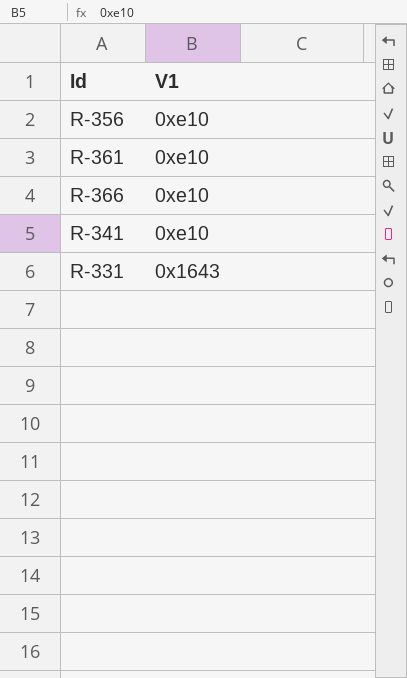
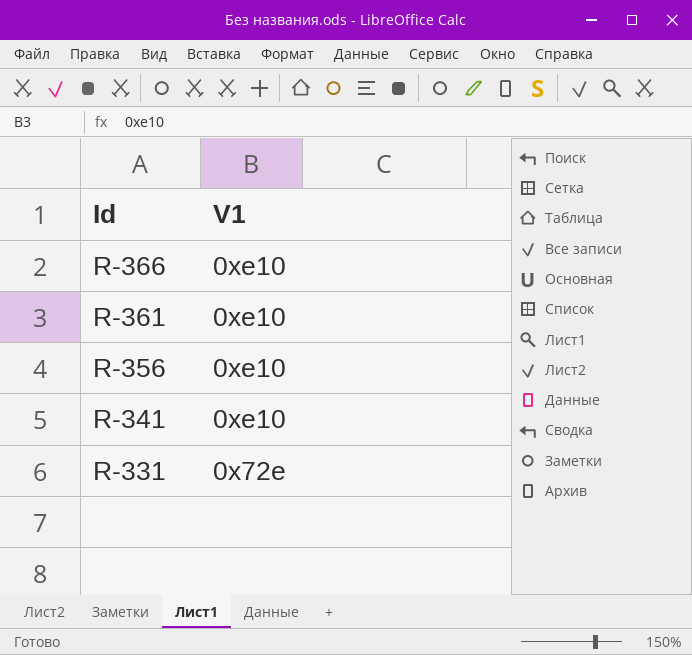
row order: V1 descending -> Id descending
R-331 | V1: 0x1643 -> 0x72e

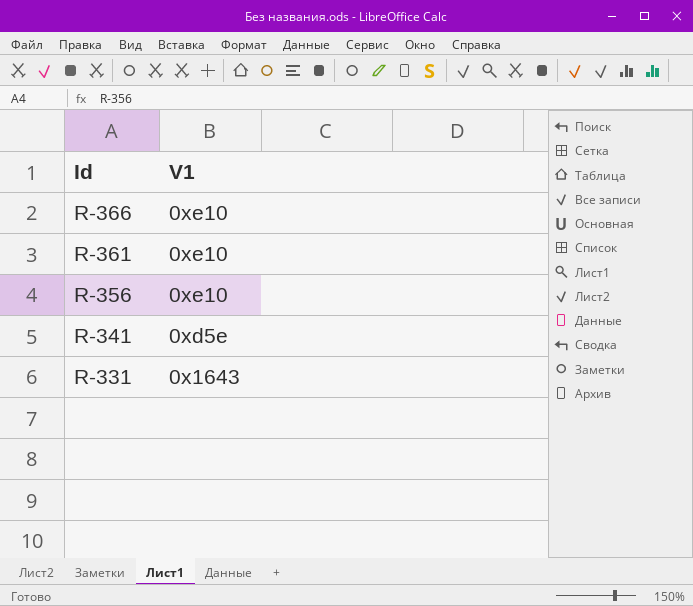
R-341 | V1: 0xe10 -> 0xd5e
R-331 | V1: 0x72e -> 0x1643

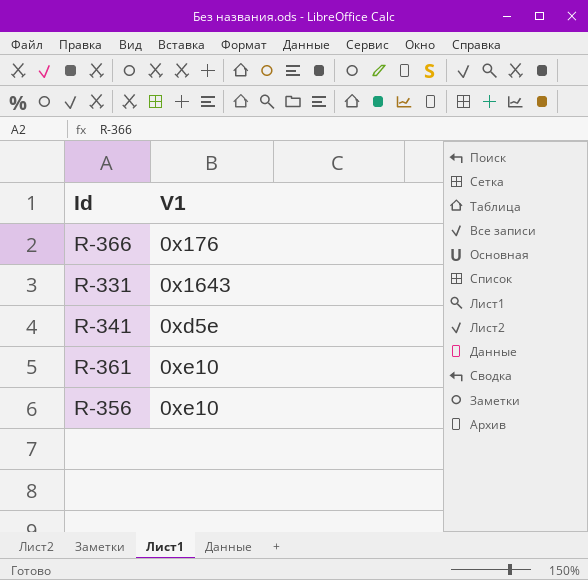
row order: Id descending -> V1 ascending
R-366 | V1: 0xe10 -> 0x176

